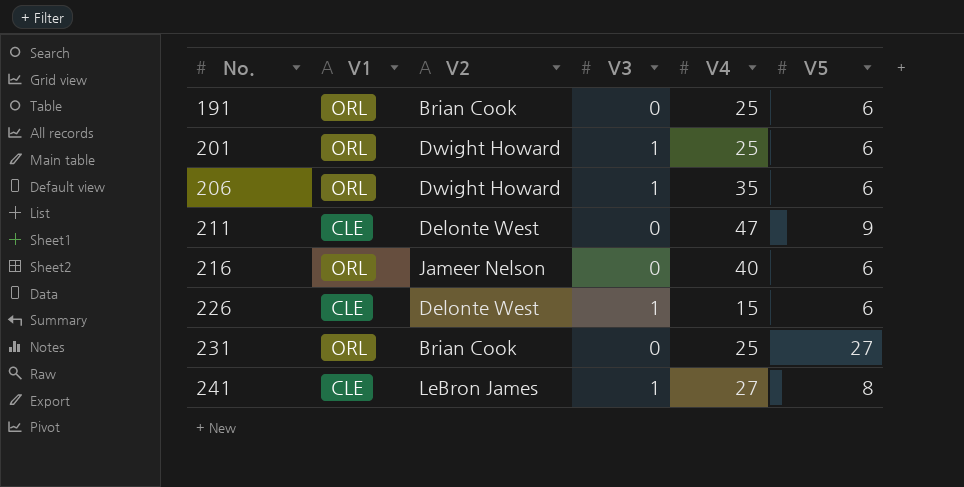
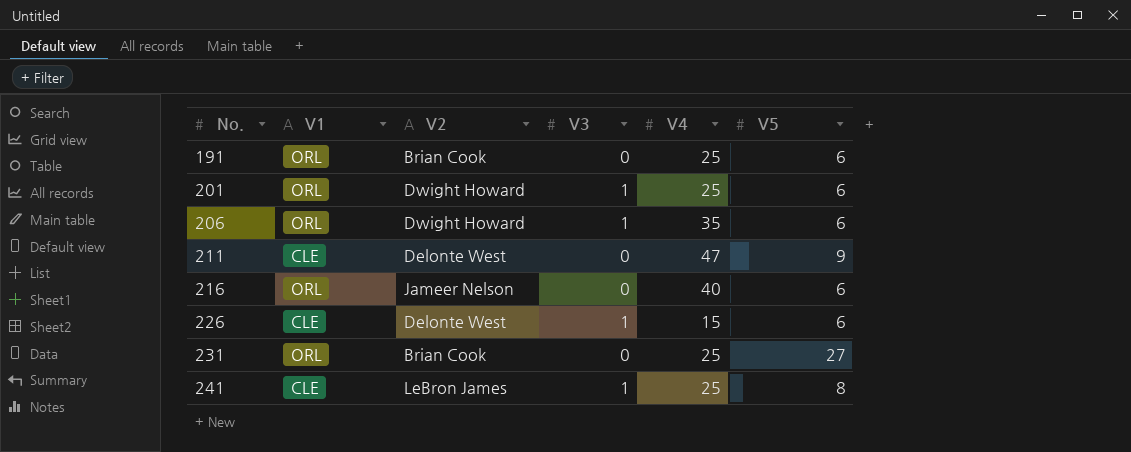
241 | V4: 27 -> 25

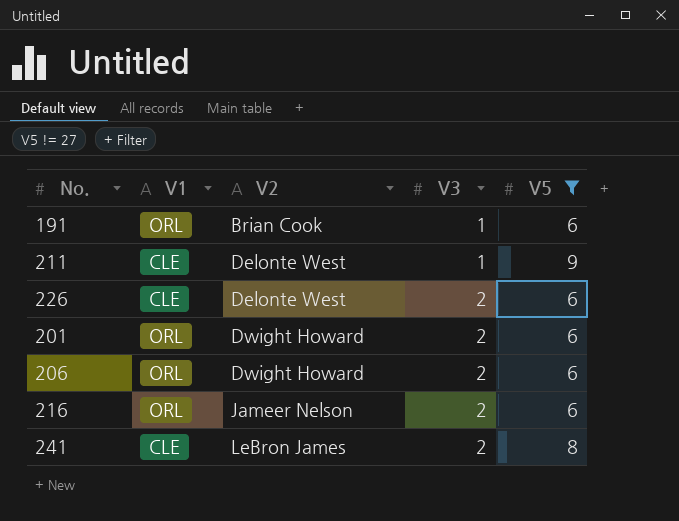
filter: none -> V5 != 27
row order: No. ascending -> V2 ascending
column V4 | position: 5 -> none
191 | V3: 0 -> 1
211 | V3: 0 -> 1
226 | V3: 1 -> 2
201 | V3: 1 -> 2
206 | V3: 1 -> 2
216 | V3: 0 -> 2
241 | V3: 1 -> 2

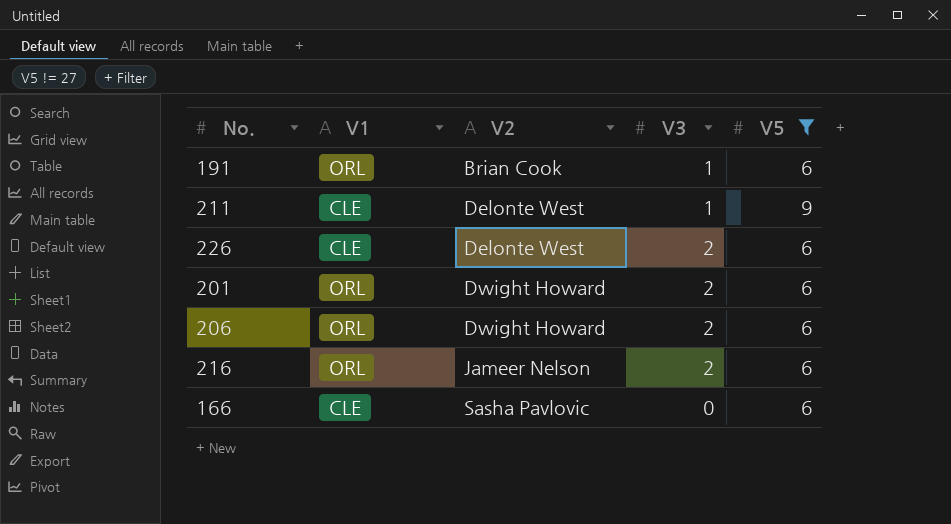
row 241: CLE | LeBron James | 2 | 8 -> none
row 166: none -> CLE | Sasha Pavlovic | 0 | 6

